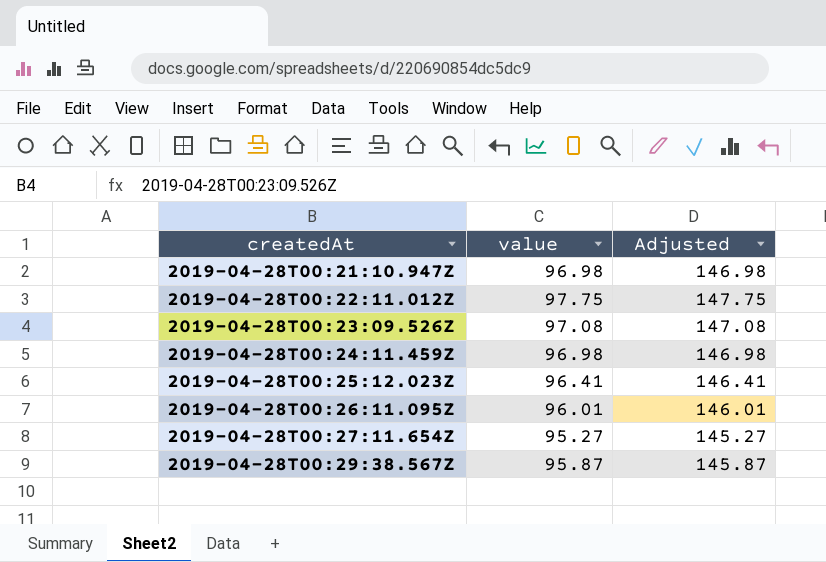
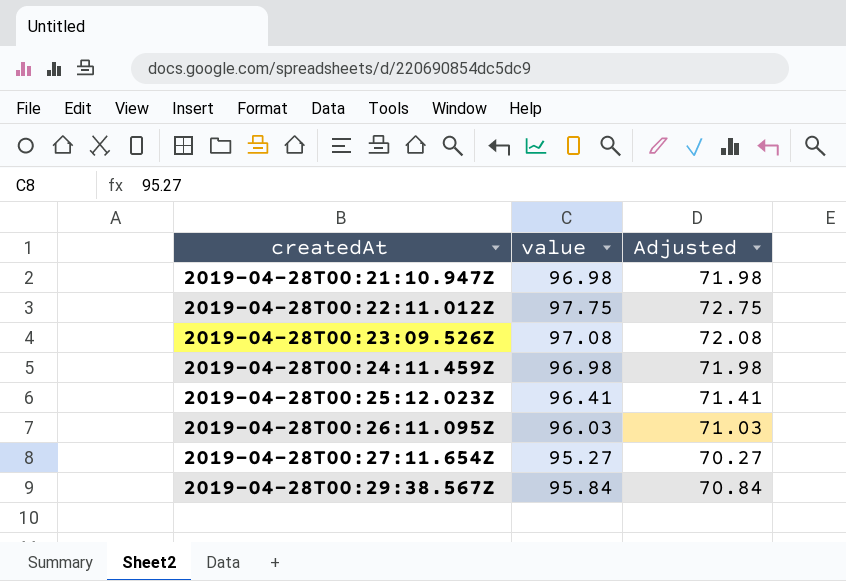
column Adjusted | formula: [value] + 50 -> [value] - 25
2019-04-28T00:26:11.095Z | value: 96.01 -> 96.03
2019-04-28T00:29:38.567Z | value: 95.87 -> 95.84

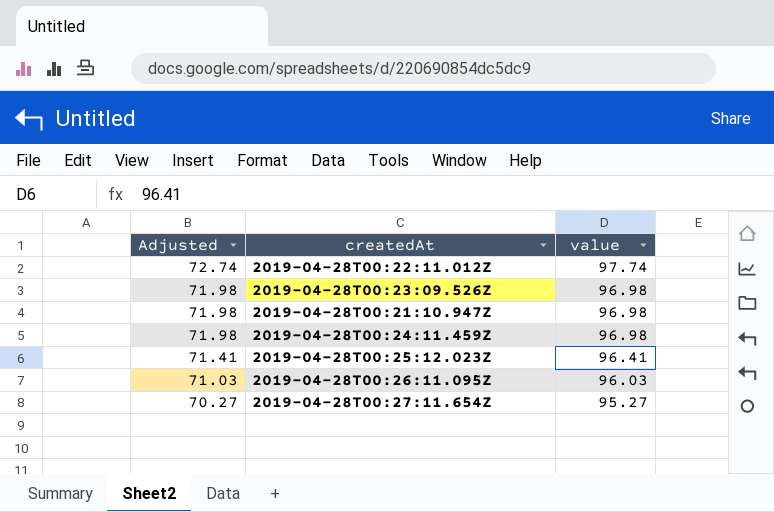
row order: createdAt ascending -> Adjusted descending
column Adjusted | position: 3 -> 1
row 2019-04-28T00:29:38.567Z: 95.84 | 70.84 -> none
2019-04-28T00:22:11.012Z | Adjusted: 72.75 -> 72.74
2019-04-28T00:22:11.012Z | value: 97.75 -> 97.74
2019-04-28T00:23:09.526Z | Adjusted: 72.08 -> 71.98
2019-04-28T00:23:09.526Z | value: 97.08 -> 96.98

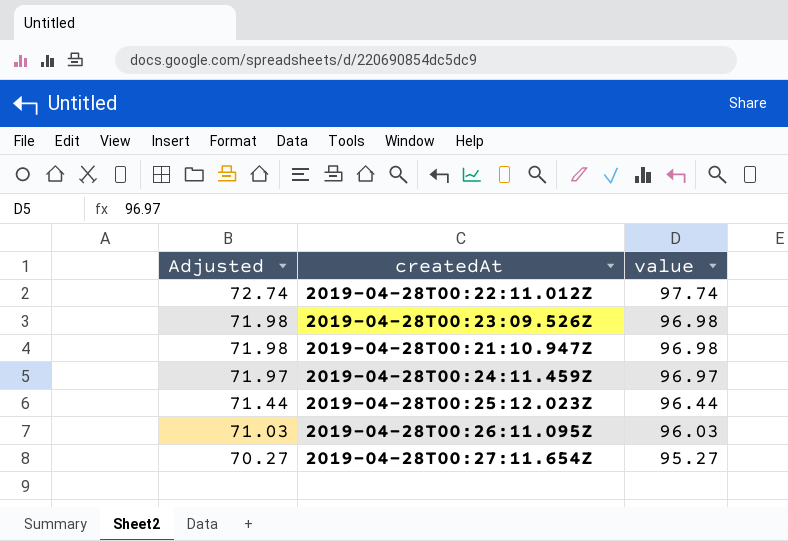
2019-04-28T00:24:11.459Z | Adjusted: 71.98 -> 71.97
2019-04-28T00:24:11.459Z | value: 96.98 -> 96.97
2019-04-28T00:25:12.023Z | Adjusted: 71.41 -> 71.44
2019-04-28T00:25:12.023Z | value: 96.41 -> 96.44

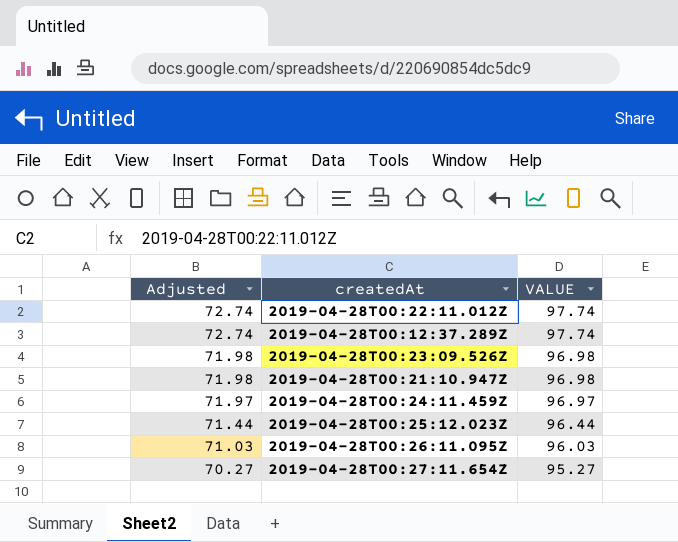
column name: value -> VALUE
row 2019-04-28T00:12:37.289Z: none -> 72.74 | 97.74

